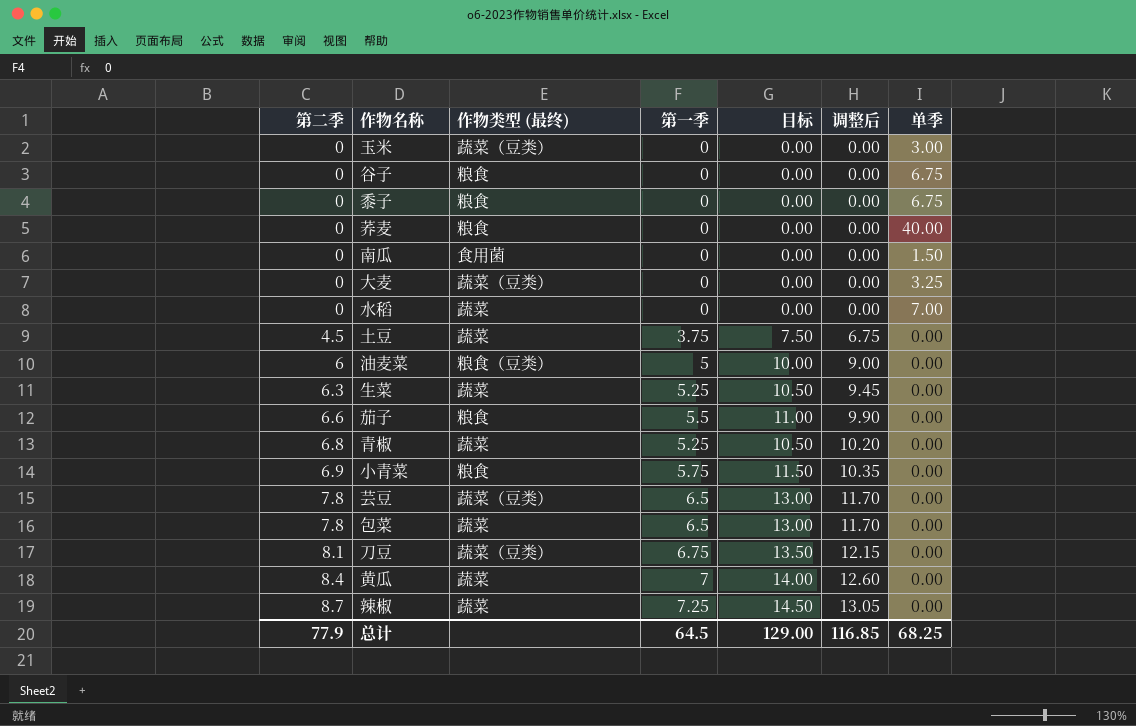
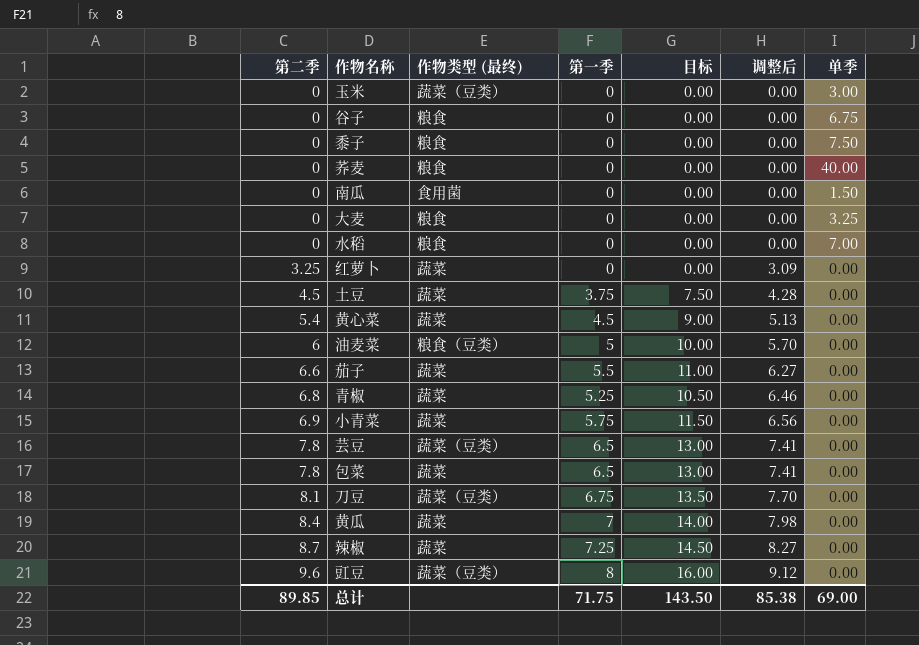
column 调整后 | formula: [第二季] * 1.5 -> [第二季] * 0.95
row 生菜: 6.3 | 蔬菜 | 5.25 | 10.50 | 9.45 | 0.00 -> none
黍子 | 单季: 6.75 -> 7.50
大麦 | 作物类型 (最终): 蔬菜（豆类） -> 粮食
水稻 | 作物类型 (最终): 蔬菜 -> 粮食
row 红萝卜: none -> 3.25 | 蔬菜 | 0 | 0.00 | 3.09 | 0.00
row 黄心菜: none -> 5.4 | 蔬菜 | 4.5 | 9.00 | 5.13 | 0.00
茄子 | 作物类型 (最终): 粮食 -> 蔬菜
小青菜 | 作物类型 (最终): 粮食 -> 蔬菜
row 豇豆: none -> 9.6 | 蔬菜（豆类） | 8 | 16.00 | 9.12 | 0.00
总计 | 第二季: 77.9 -> 89.85
总计 | 第一季: 64.5 -> 71.75
总计 | 目标: 129.00 -> 143.50
总计 | 调整后: 116.85 -> 85.38
总计 | 单季: 68.25 -> 69.00

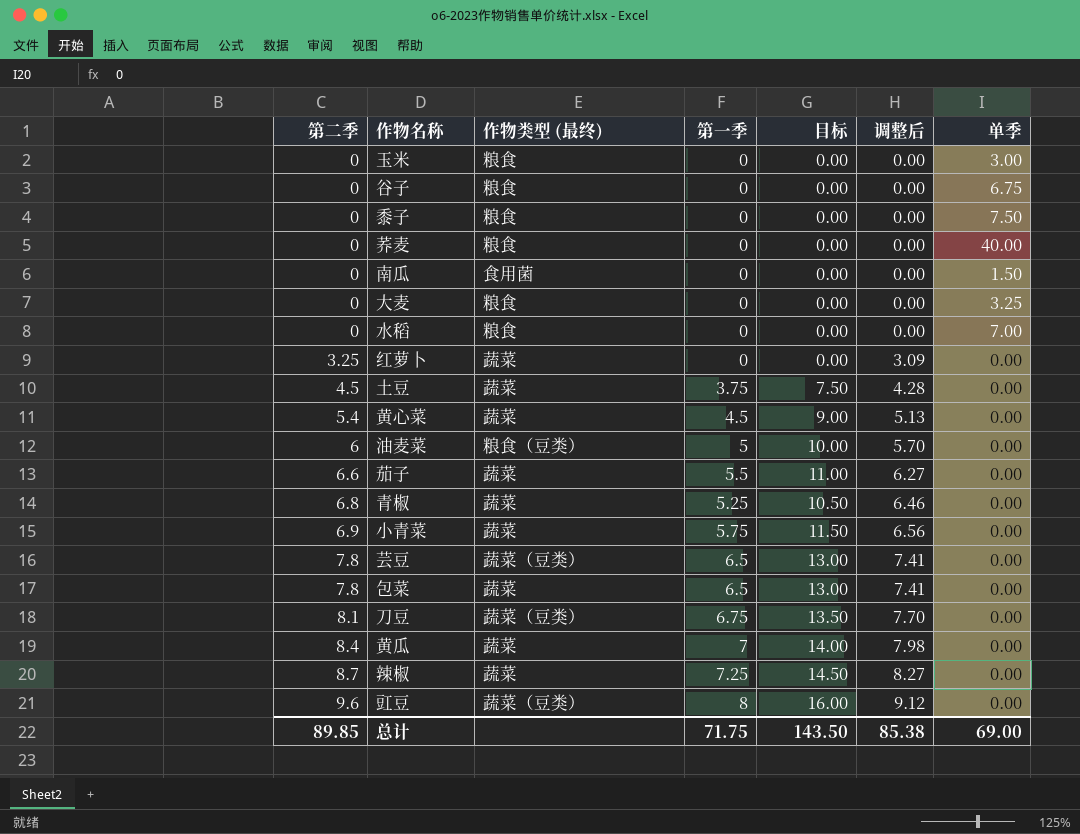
玉米 | 作物类型 (最终): 蔬菜（豆类） -> 粮食

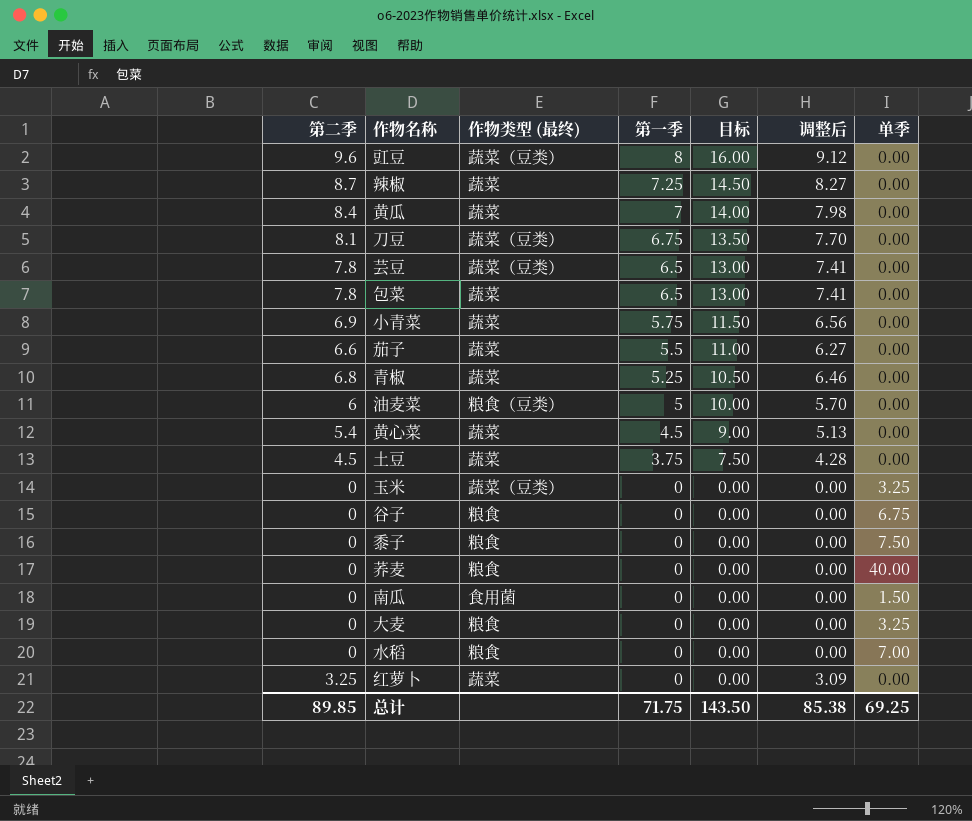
row order: 第二季 ascending -> 第一季 descending
玉米 | 作物类型 (最终): 粮食 -> 蔬菜（豆类）
玉米 | 单季: 3.00 -> 3.25
总计 | 单季: 69.00 -> 69.25

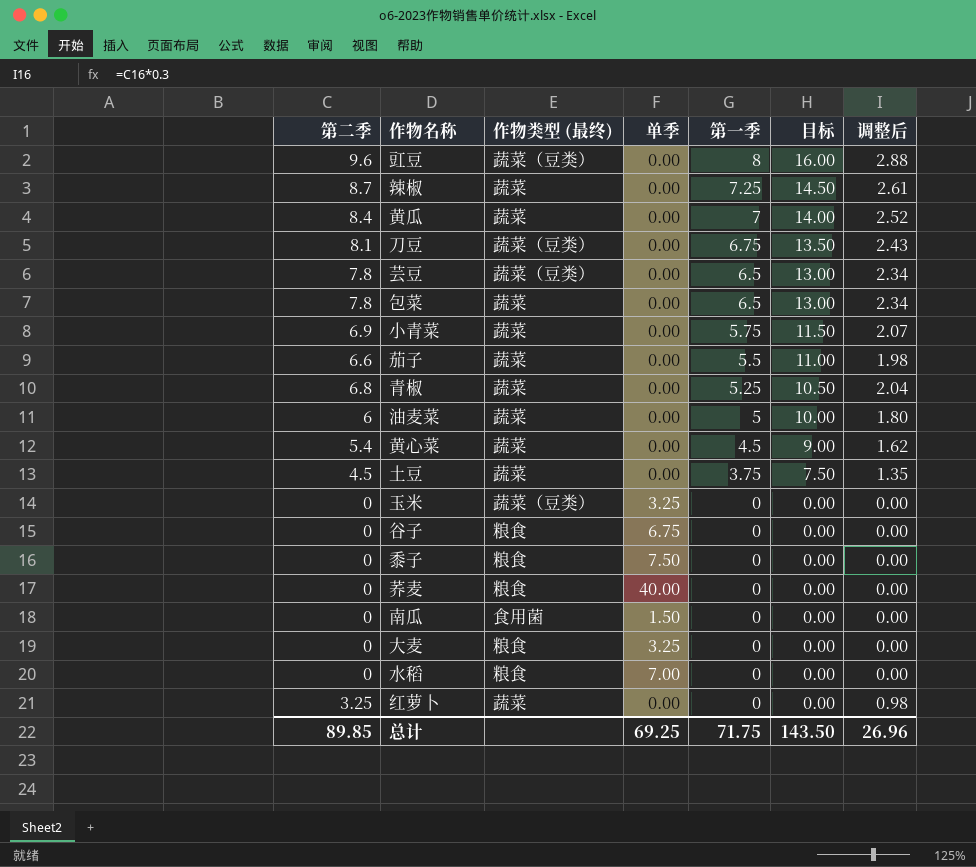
column 单季 | position: 7 -> 4
column 调整后 | formula: [第二季] * 0.95 -> [第二季] * 0.3
油麦菜 | 作物类型 (最终): 粮食（豆类） -> 蔬菜
总计 | 调整后: 85.38 -> 26.96

